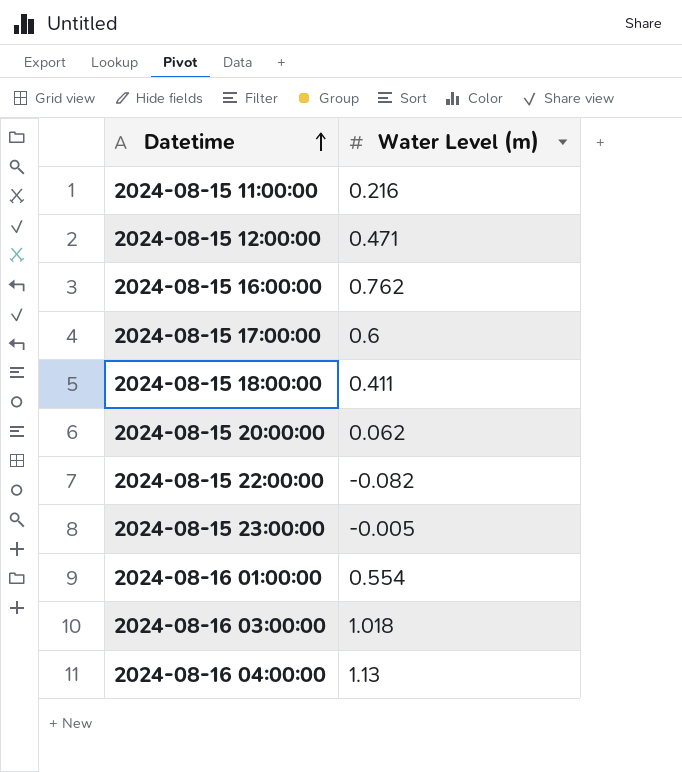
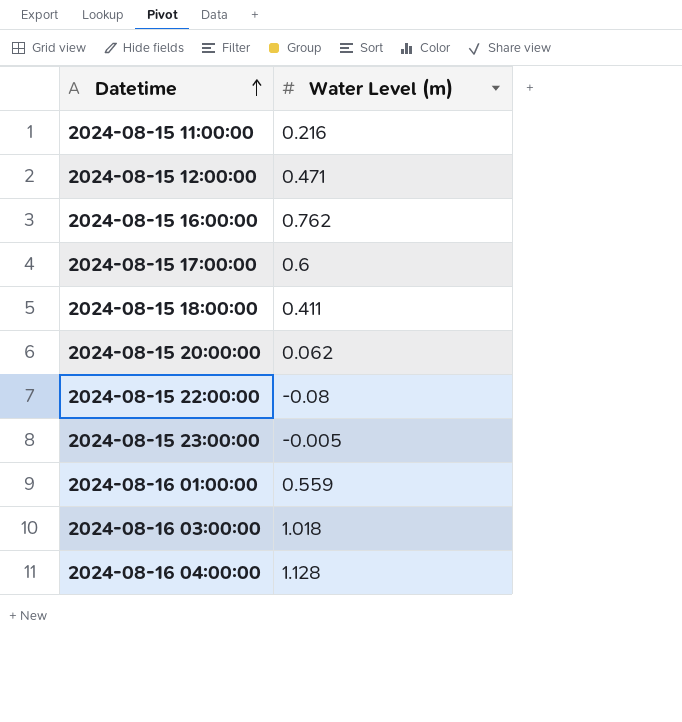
2024-08-15 22:00:00 | Water Level (m): -0.082 -> -0.08
2024-08-16 01:00:00 | Water Level (m): 0.554 -> 0.559
2024-08-16 04:00:00 | Water Level (m): 1.13 -> 1.128

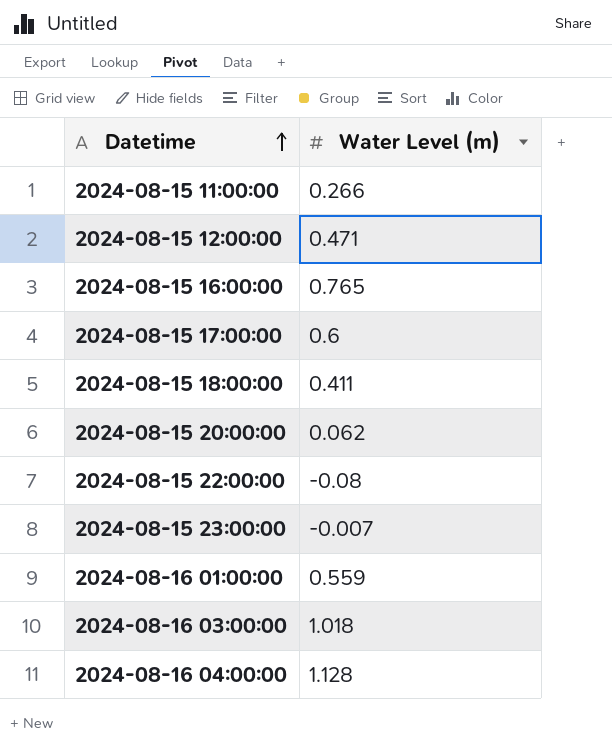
2024-08-15 11:00:00 | Water Level (m): 0.216 -> 0.266
2024-08-15 16:00:00 | Water Level (m): 0.762 -> 0.765
2024-08-15 23:00:00 | Water Level (m): -0.005 -> -0.007

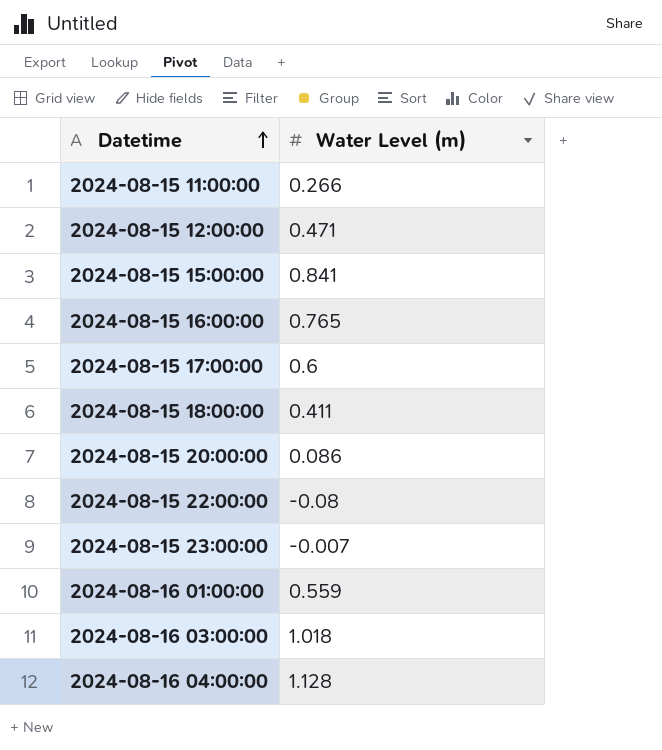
row 2024-08-15 15:00:00: none -> 0.841
2024-08-15 20:00:00 | Water Level (m): 0.062 -> 0.086

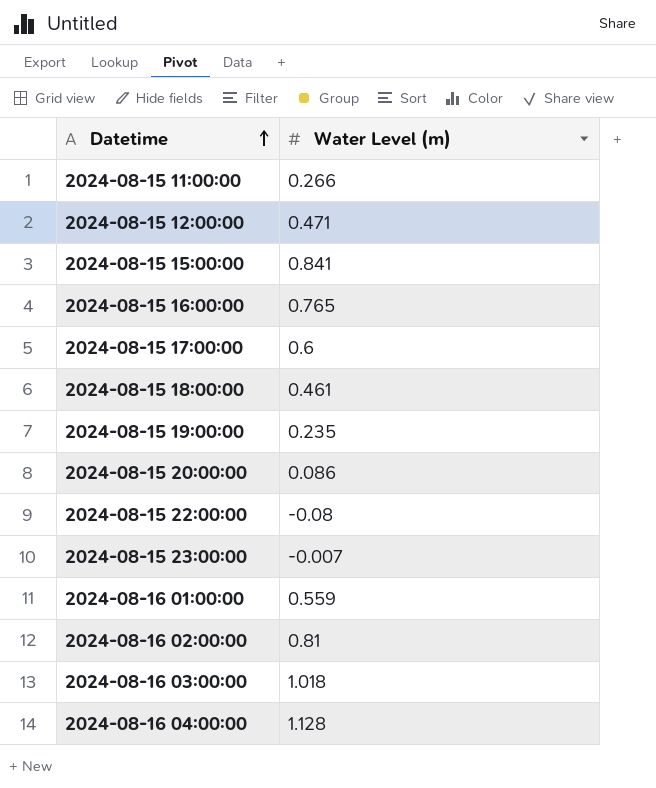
2024-08-15 18:00:00 | Water Level (m): 0.411 -> 0.461
row 2024-08-15 19:00:00: none -> 0.235
row 2024-08-16 02:00:00: none -> 0.81

